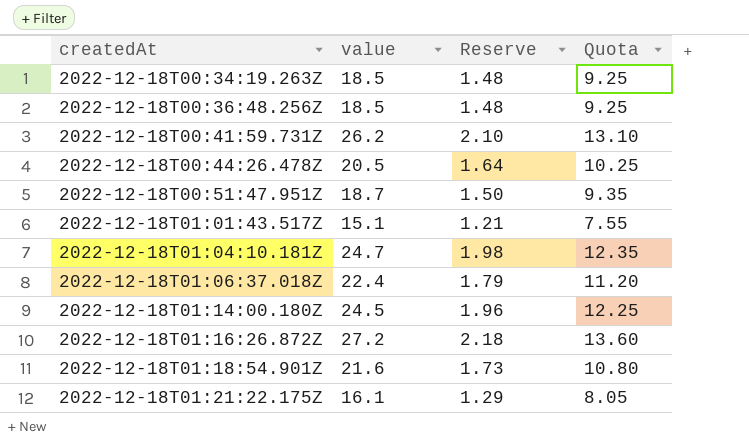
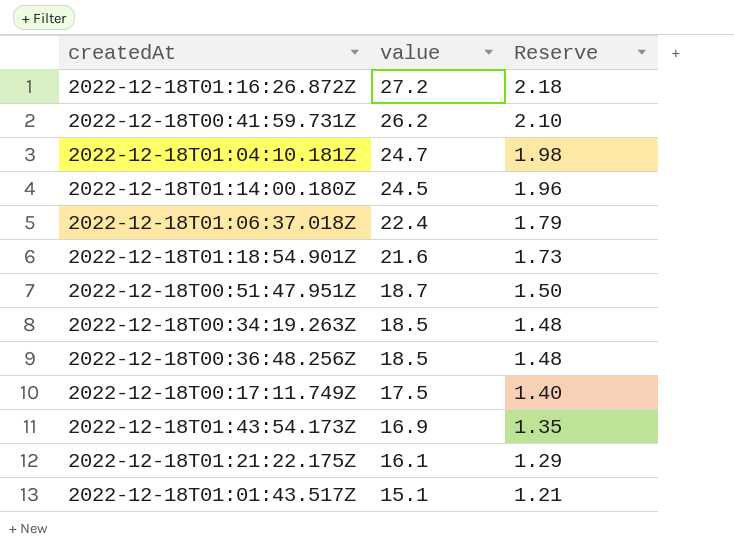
row order: createdAt ascending -> value descending
column Quota | formula: [value] * 0.5 -> none
row 2022-12-18T00:44:26.478Z: 20.5 | 1.64 | 10.25 -> none
row 2022-12-18T00:17:11.749Z: none -> 17.5 | 1.40
row 2022-12-18T01:43:54.173Z: none -> 16.9 | 1.35

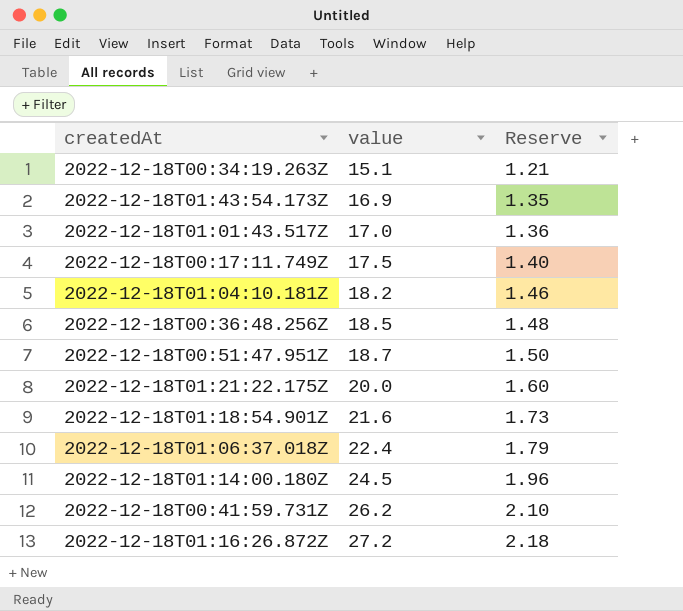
row order: value descending -> value ascending
2022-12-18T00:34:19.263Z | value: 18.5 -> 15.1
2022-12-18T00:34:19.263Z | Reserve: 1.48 -> 1.21
2022-12-18T01:01:43.517Z | value: 15.1 -> 17.0
2022-12-18T01:01:43.517Z | Reserve: 1.21 -> 1.36
2022-12-18T01:04:10.181Z | value: 24.7 -> 18.2
2022-12-18T01:04:10.181Z | Reserve: 1.98 -> 1.46
2022-12-18T01:21:22.175Z | value: 16.1 -> 20.0
2022-12-18T01:21:22.175Z | Reserve: 1.29 -> 1.60

